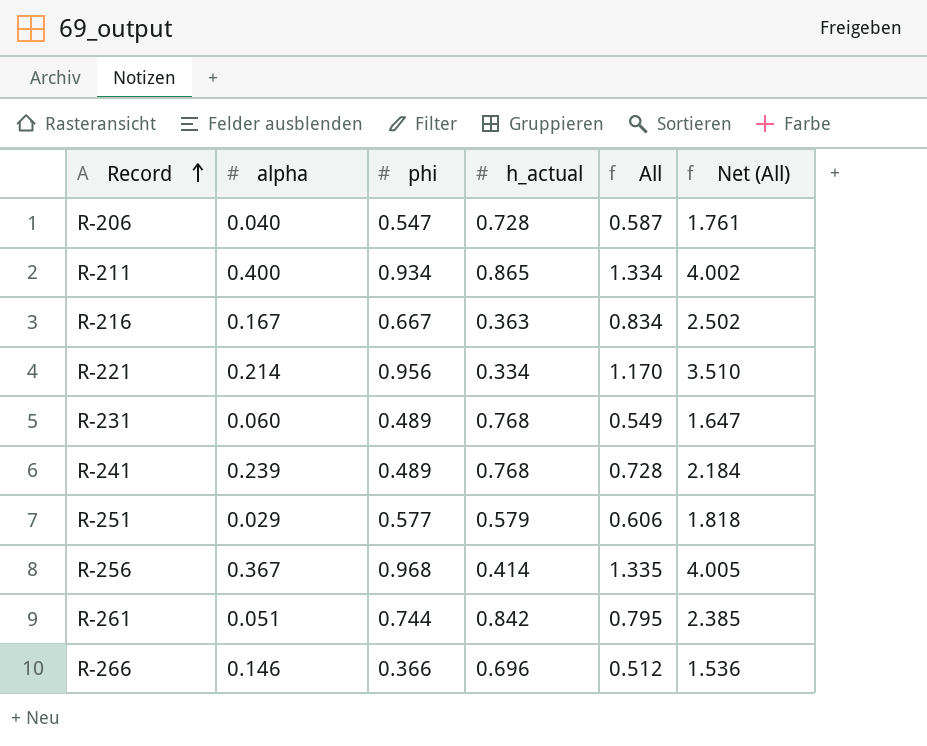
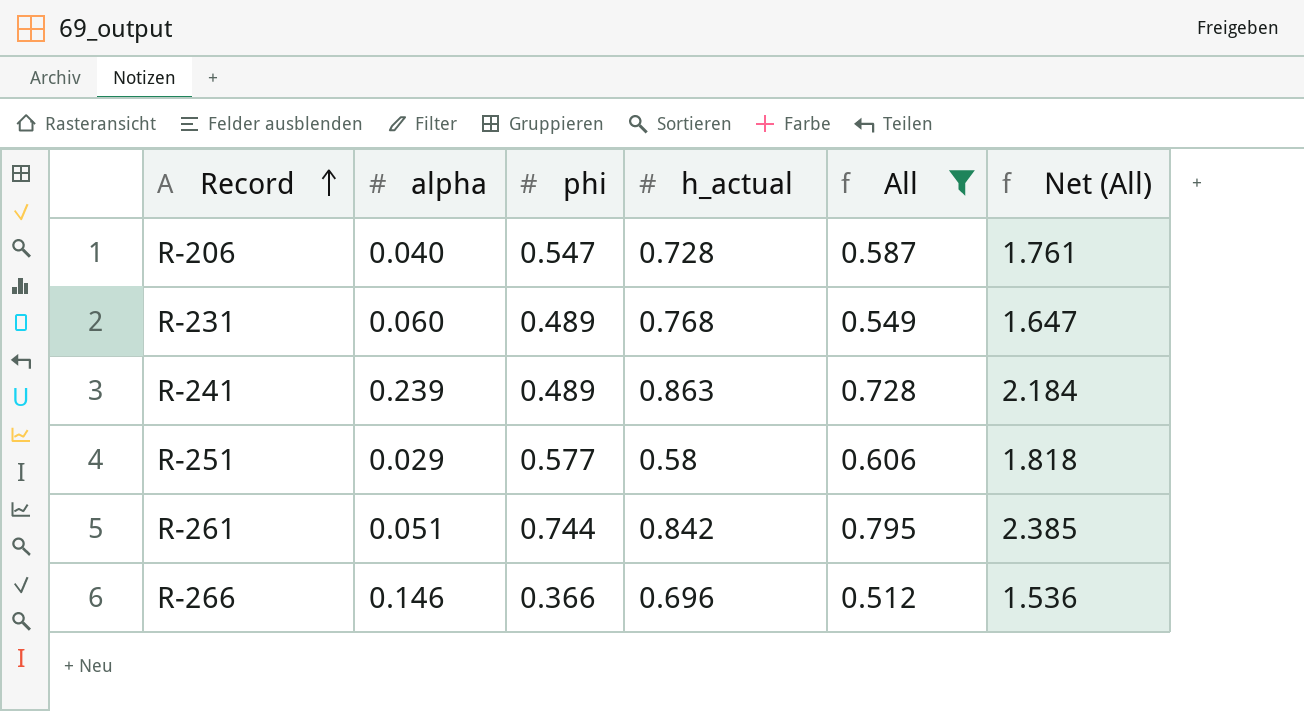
filter: none -> All <= 0.795
R-241 | h_actual: 0.768 -> 0.863
R-251 | h_actual: 0.579 -> 0.58

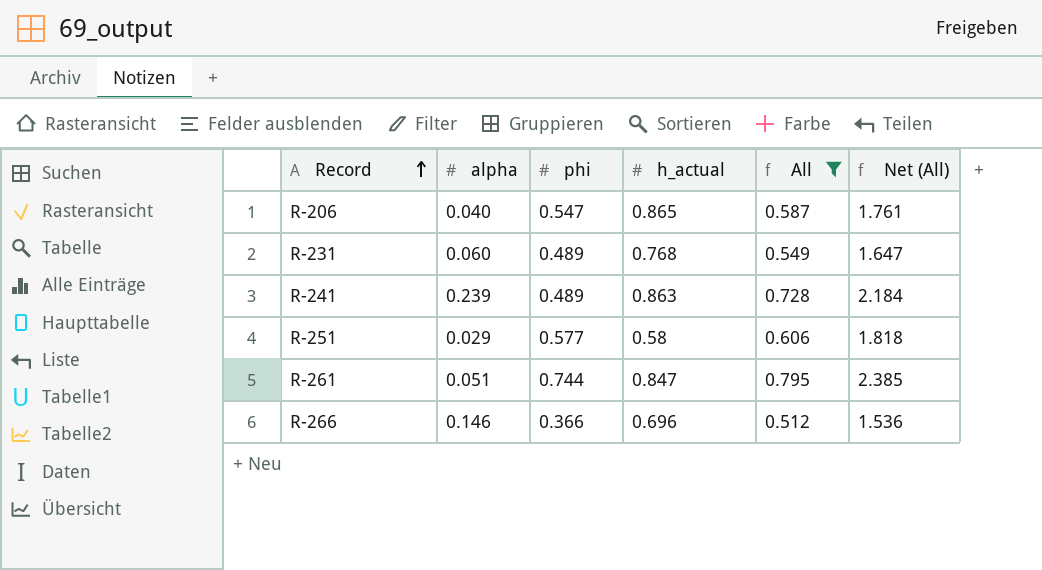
R-206 | h_actual: 0.728 -> 0.865
R-261 | h_actual: 0.842 -> 0.847

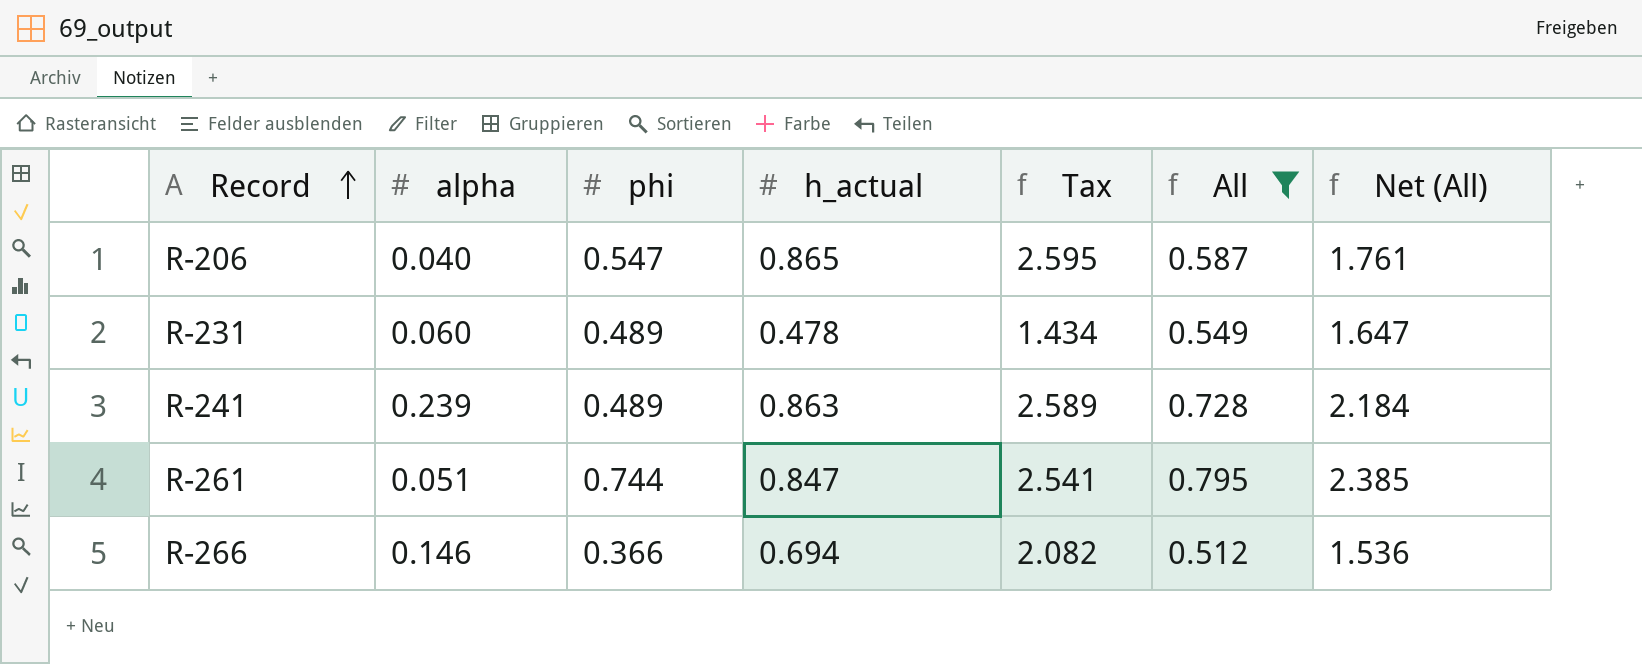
column Tax | formula: none -> [h_actual] * 3
row R-251: 0.029 | 0.577 | 0.58 | 0.606 | 1.818 -> none
R-231 | h_actual: 0.768 -> 0.478
R-266 | h_actual: 0.696 -> 0.694

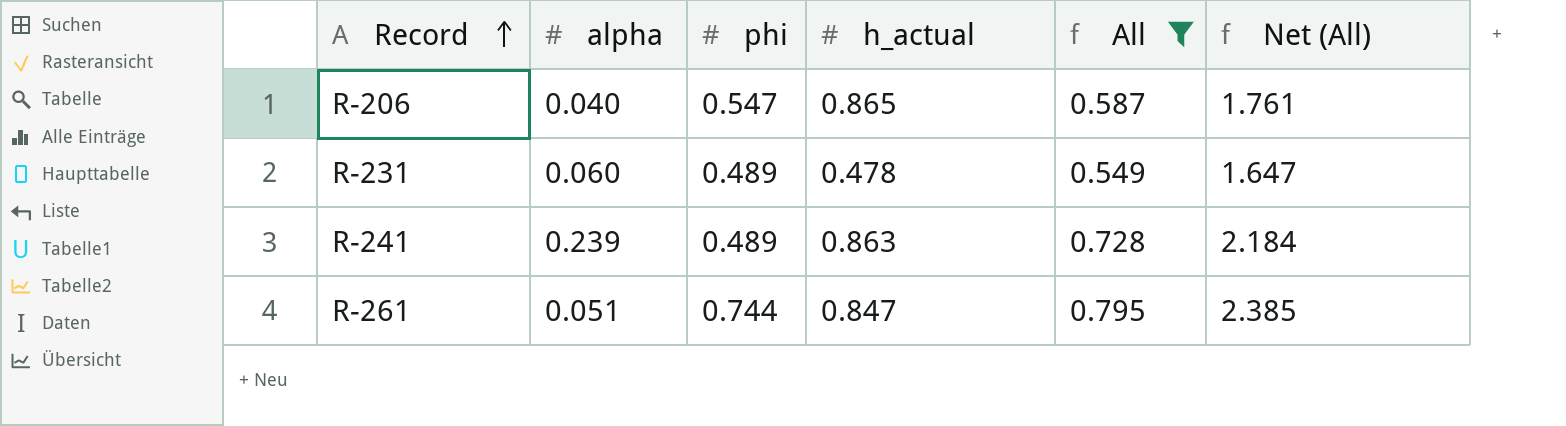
column Tax | formula: [h_actual] * 3 -> none
row R-266: 0.146 | 0.366 | 0.694 | 2.082 | 0.512 | 1.536 -> none

